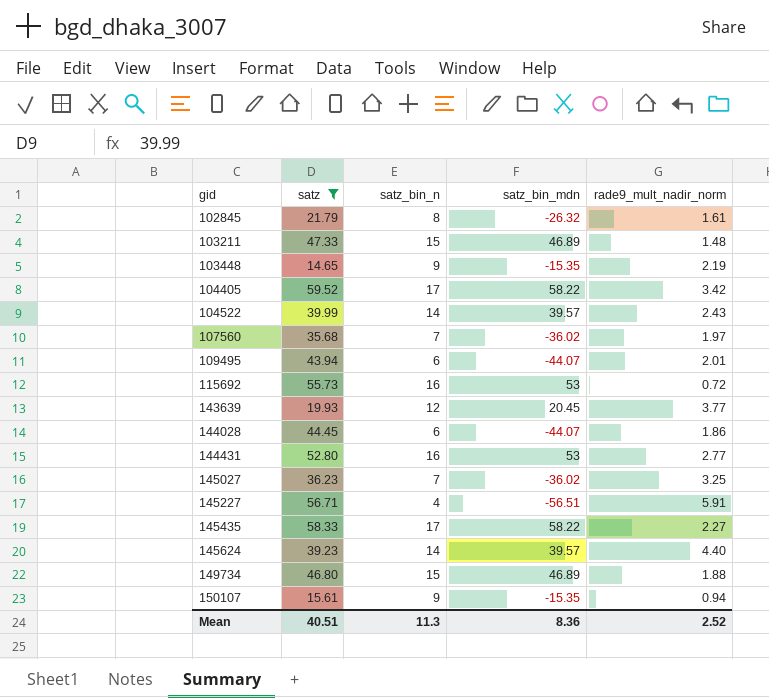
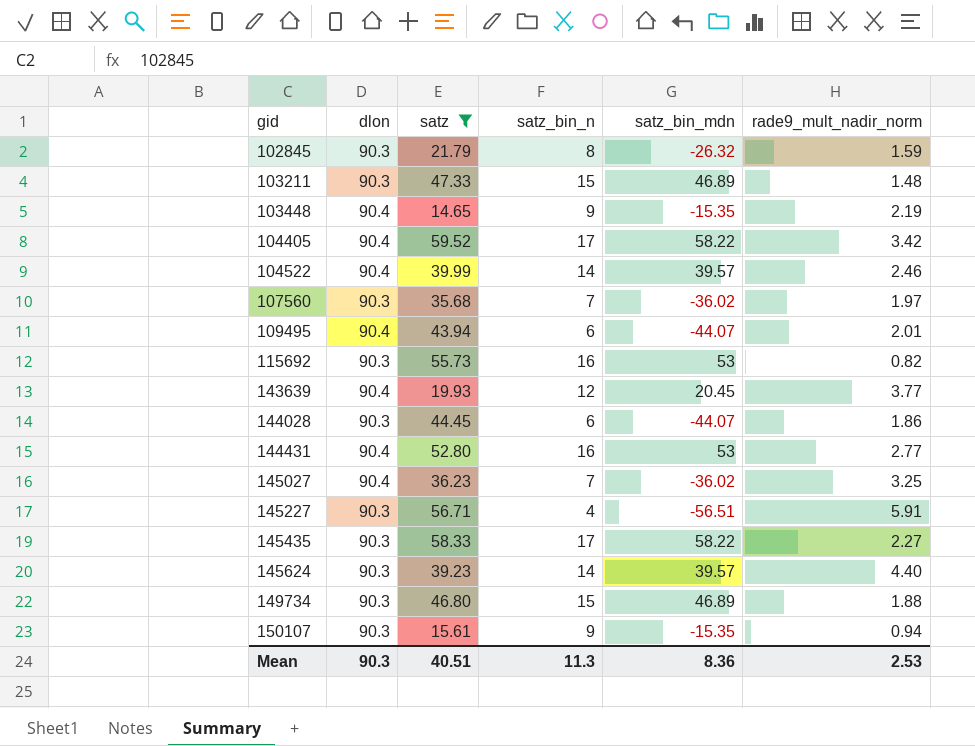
column dlon | position: none -> 2
102845 | rade9_mult_nadir_norm: 1.61 -> 1.59
104522 | rade9_mult_nadir_norm: 2.43 -> 2.46
115692 | rade9_mult_nadir_norm: 0.72 -> 0.82
Mean | rade9_mult_nadir_norm: 2.52 -> 2.53

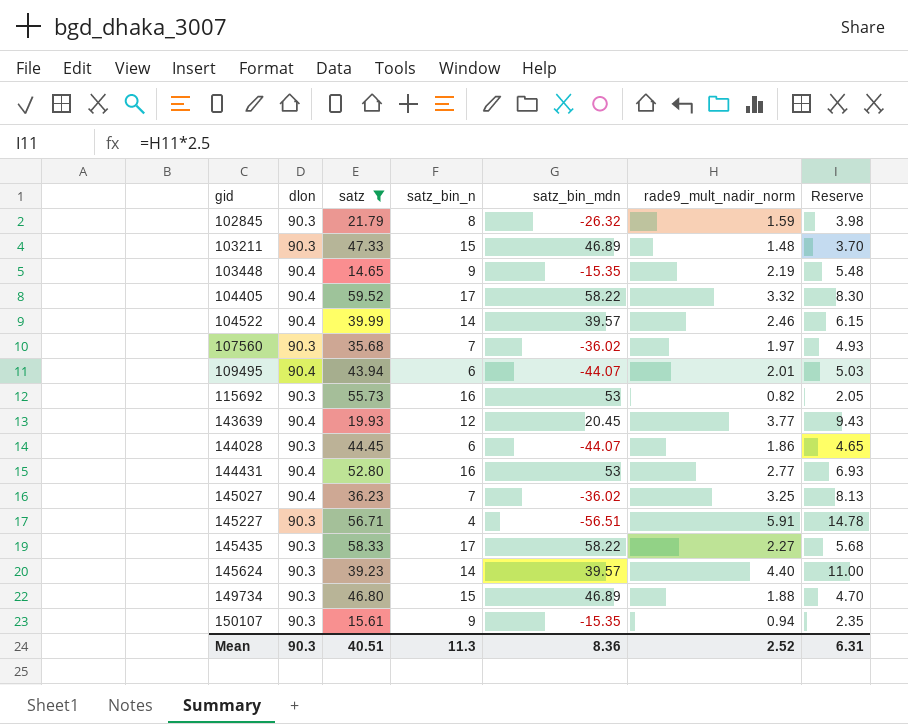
column Reserve | formula: none -> [rade9_mult_nadir_norm] * 2.5
104405 | rade9_mult_nadir_norm: 3.42 -> 3.32
Mean | rade9_mult_nadir_norm: 2.53 -> 2.52

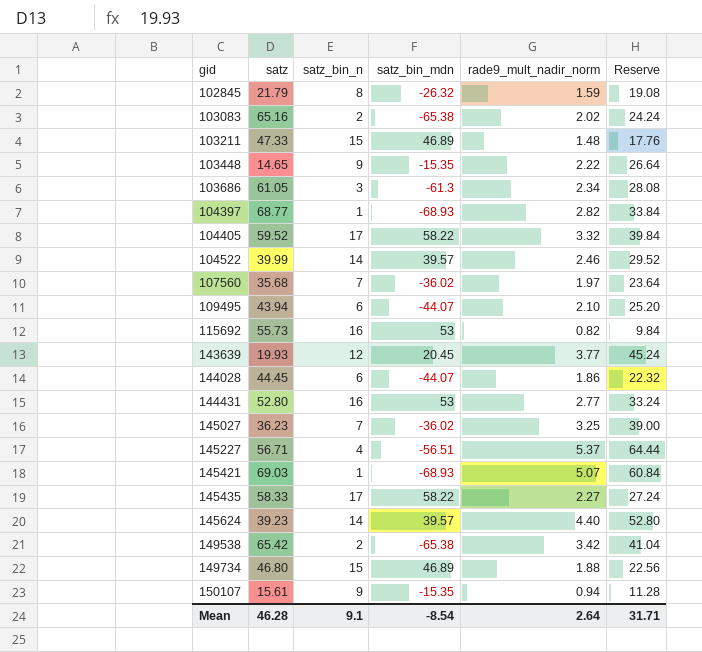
filter: satz <= 59.52 -> none
column dlon | position: 2 -> none
column Reserve | formula: [rade9_mult_nadir_norm] * 2.5 -> [rade9_mult_nadir_norm] * 12
103448 | rade9_mult_nadir_norm: 2.19 -> 2.22
109495 | rade9_mult_nadir_norm: 2.01 -> 2.10
145227 | rade9_mult_nadir_norm: 5.91 -> 5.37
Mean | satz: 40.51 -> 46.28
Mean | satz_bin_n: 11.3 -> 9.1
Mean | satz_bin_mdn: 8.36 -> -8.54
Mean | rade9_mult_nadir_norm: 2.52 -> 2.64
Mean | Reserve: 6.31 -> 31.71

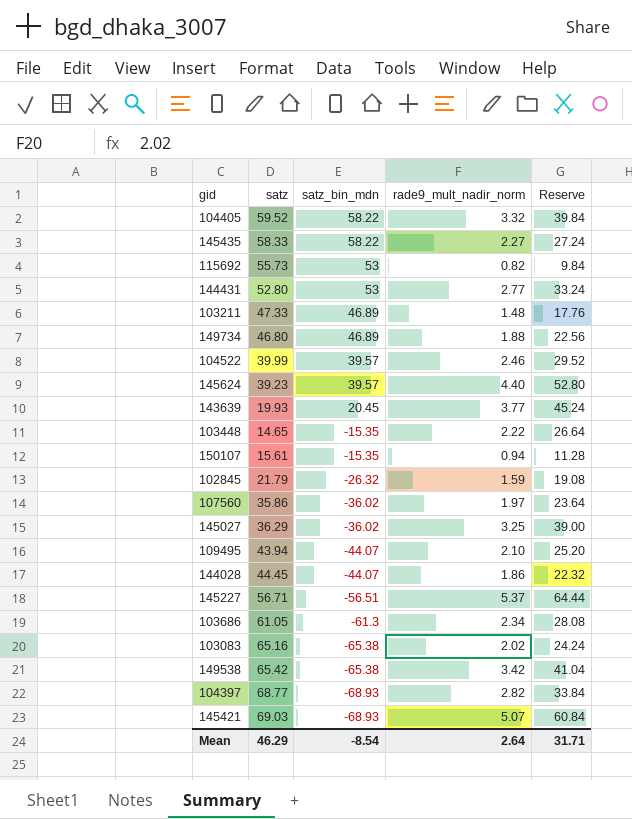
row order: gid ascending -> satz_bin_mdn descending
column satz_bin_n | position: 3 -> none
107560 | satz: 35.68 -> 35.86
145027 | satz: 36.23 -> 36.29
Mean | satz: 46.28 -> 46.29

